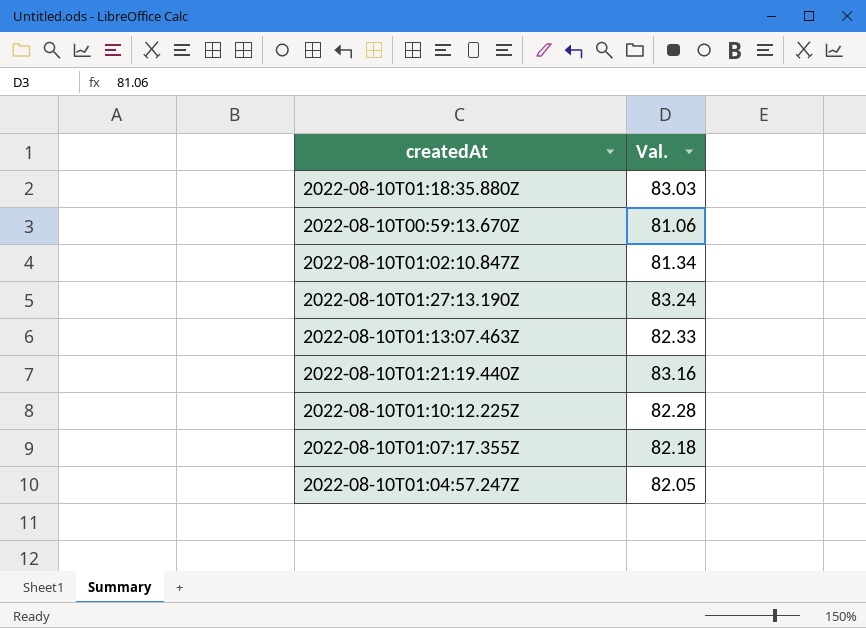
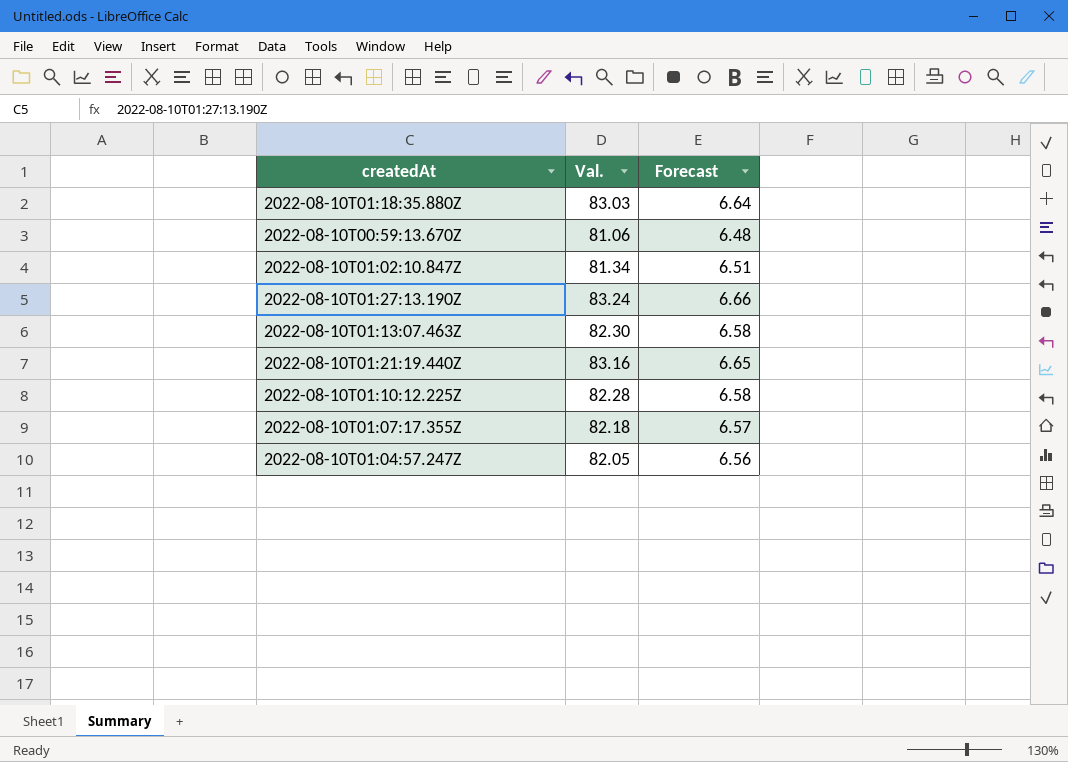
column Forecast | formula: none -> [Val.] * 0.08
2022-08-10T01:13:07.463Z | Val.: 82.33 -> 82.30

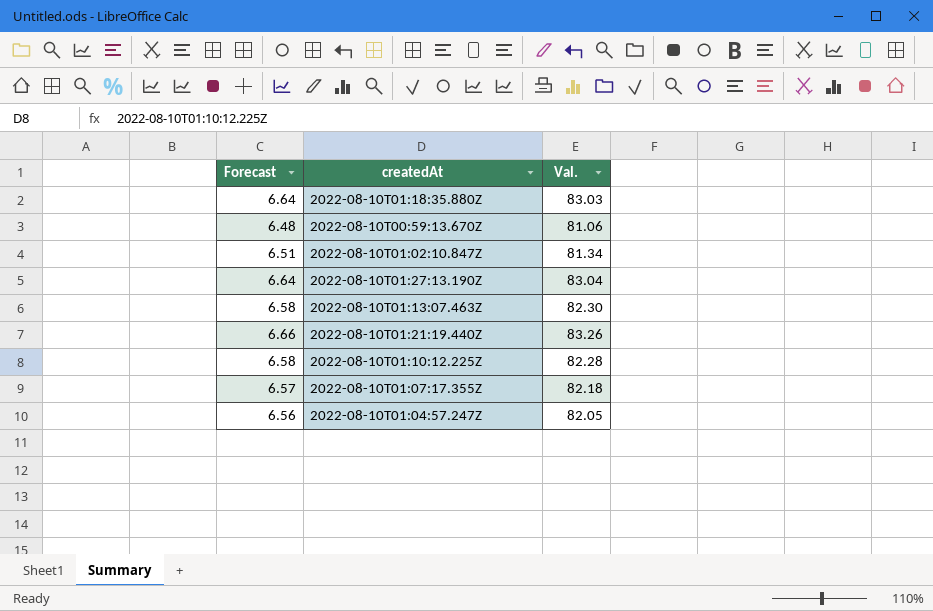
column Forecast | position: 3 -> 1
2022-08-10T01:27:13.190Z | Forecast: 6.66 -> 6.64
2022-08-10T01:27:13.190Z | Val.: 83.24 -> 83.04
2022-08-10T01:21:19.440Z | Forecast: 6.65 -> 6.66
2022-08-10T01:21:19.440Z | Val.: 83.16 -> 83.26

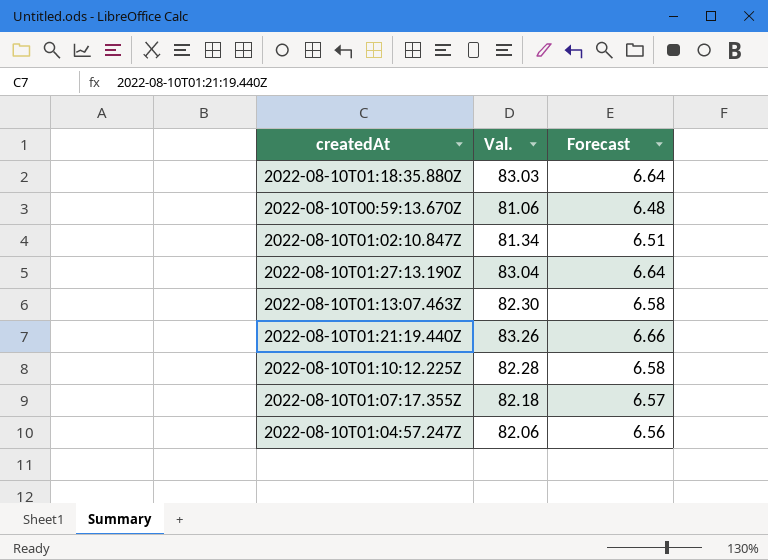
column Forecast | position: 1 -> 3
2022-08-10T01:04:57.247Z | Val.: 82.05 -> 82.06

